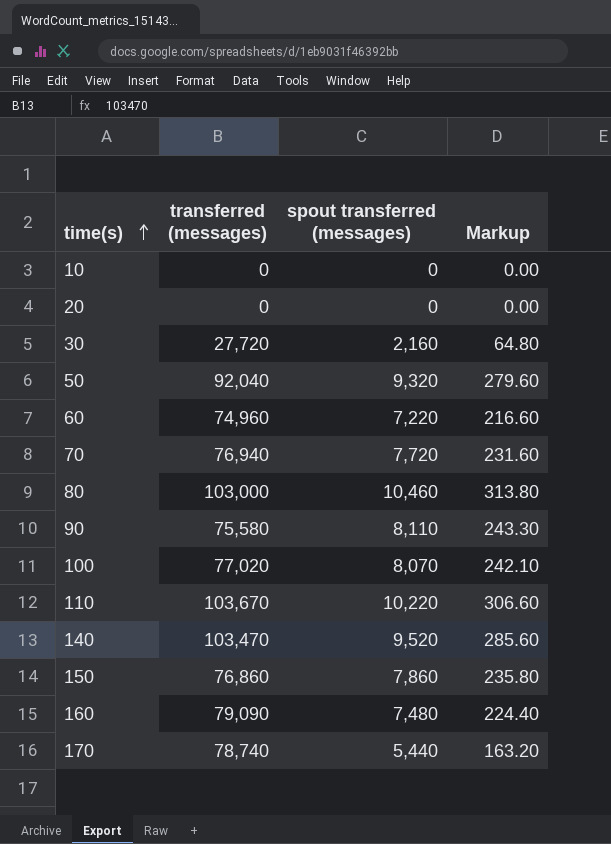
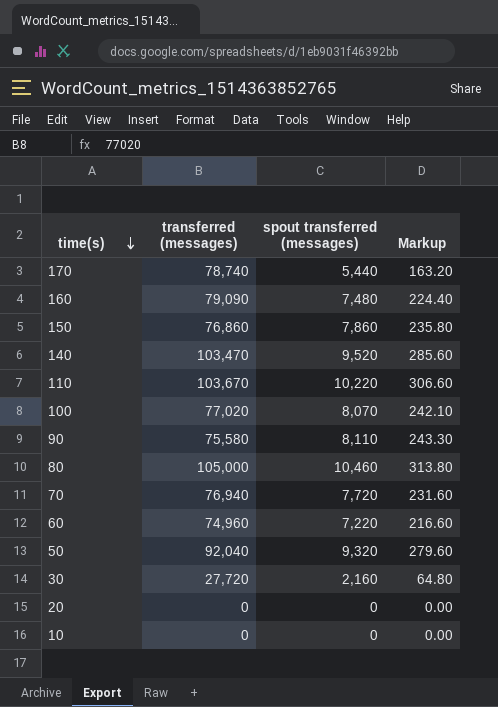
row order: time(s) ascending -> time(s) descending
80 | transferred (messages): 103,000 -> 105,000

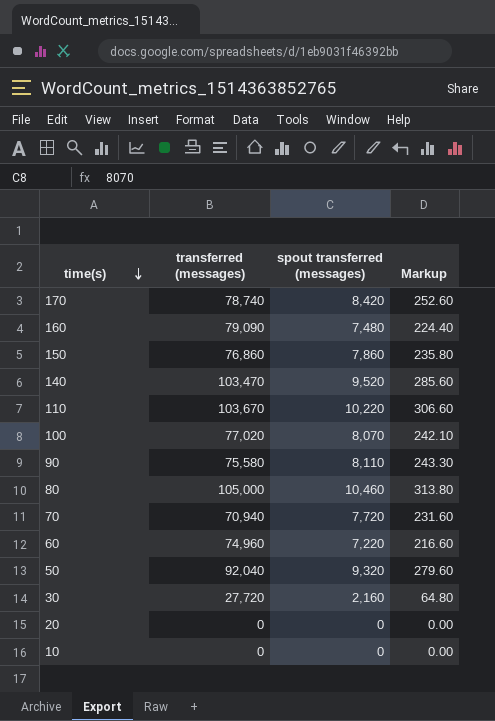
170 | spout transferred (messages): 5,440 -> 8,420
170 | Markup: 163.20 -> 252.60
70 | transferred (messages): 76,940 -> 70,940

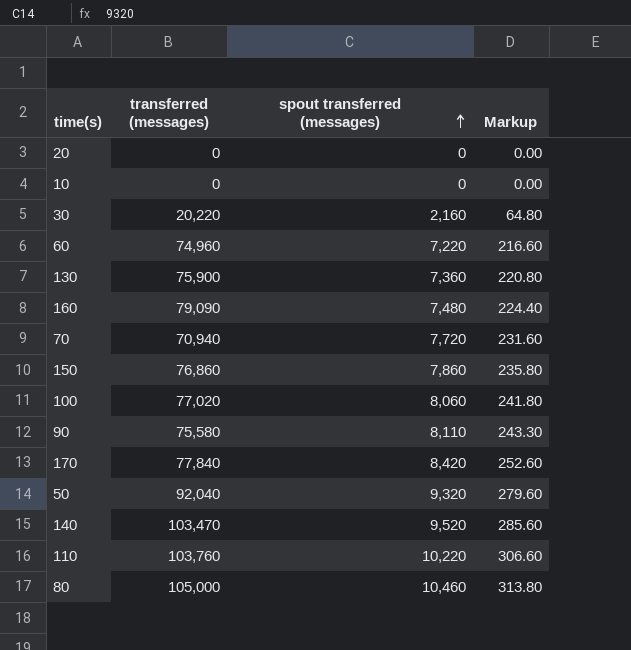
row order: time(s) descending -> spout transferred (messages) ascending
30 | transferred (messages): 27,720 -> 20,220
row 130: none -> 75,900 | 7,360 | 220.80
100 | spout transferred (messages): 8,070 -> 8,060
100 | Markup: 242.10 -> 241.80
170 | transferred (messages): 78,740 -> 77,840
110 | transferred (messages): 103,670 -> 103,760

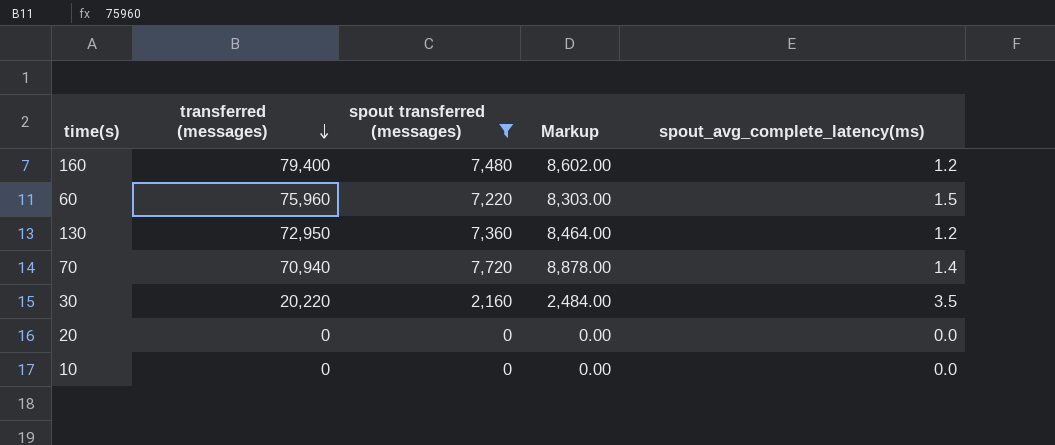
filter: none -> spout transferred (messages) <= 7,720
row order: spout transferred (messages) ascending -> transferred (messages) descending
column Markup | formula: [spout transferred (messages)] * 0.03 -> [spout transferred (messages)] * 1.15
column spout_avg_complete_latency(ms) | position: none -> 5
160 | transferred (messages): 79,090 -> 79,400
60 | transferred (messages): 74,960 -> 75,960
130 | transferred (messages): 75,900 -> 72,950

